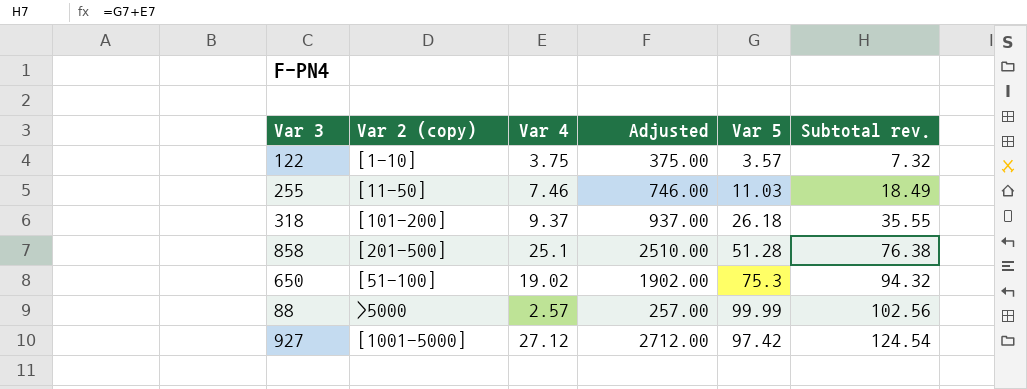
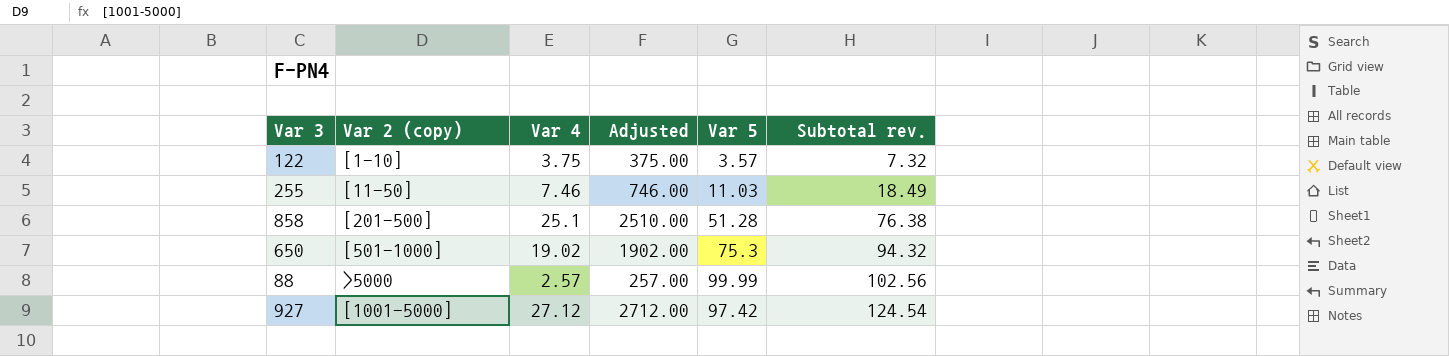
row 318: [101-200] | 9.37 | 937.00 | 26.18 | 35.55 -> none
650 | Var 2 (copy): [51-100] -> [501-1000]

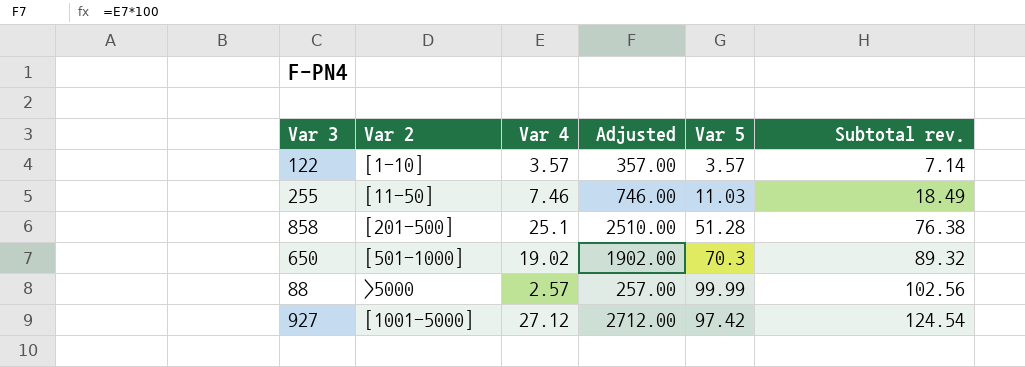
column name: Var 2 (copy) -> Var 2
122 | Var 4: 3.75 -> 3.57
122 | Adjusted: 375.00 -> 357.00
122 | Subtotal rev.: 7.32 -> 7.14
650 | Var 5: 75.3 -> 70.3
650 | Subtotal rev.: 94.32 -> 89.32

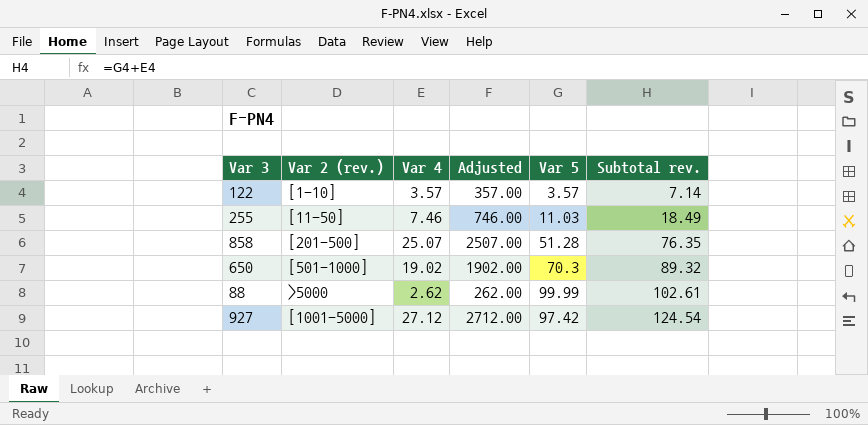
column name: Var 2 -> Var 2 (rev.)
858 | Var 4: 25.1 -> 25.07
858 | Adjusted: 2510.00 -> 2507.00
858 | Subtotal rev.: 76.38 -> 76.35
88 | Var 4: 2.57 -> 2.62
88 | Adjusted: 257.00 -> 262.00
88 | Subtotal rev.: 102.56 -> 102.61

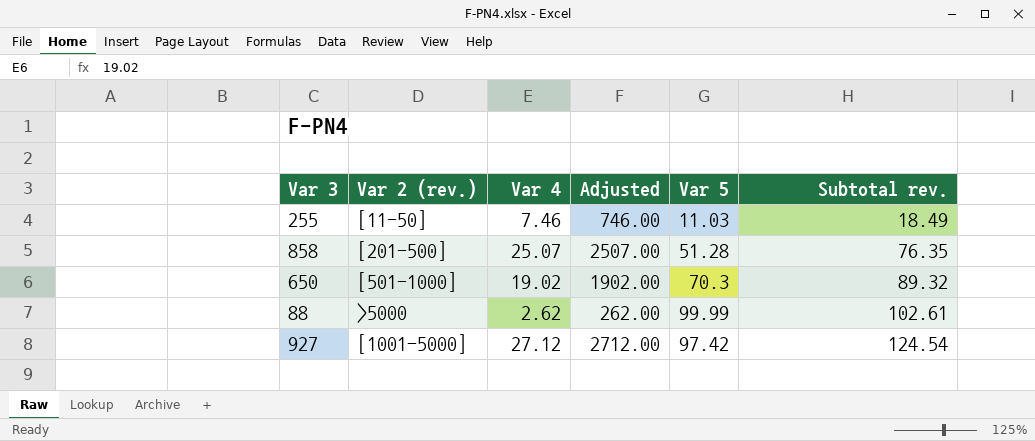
row 122: [1-10] | 3.57 | 357.00 | 3.57 | 7.14 -> none

